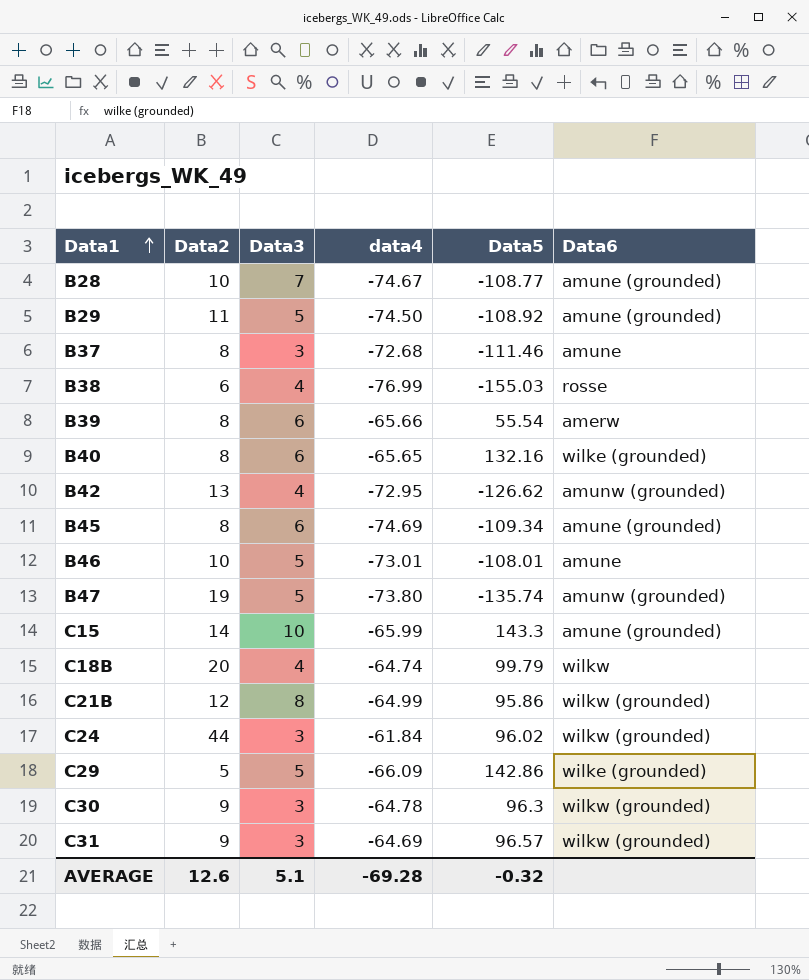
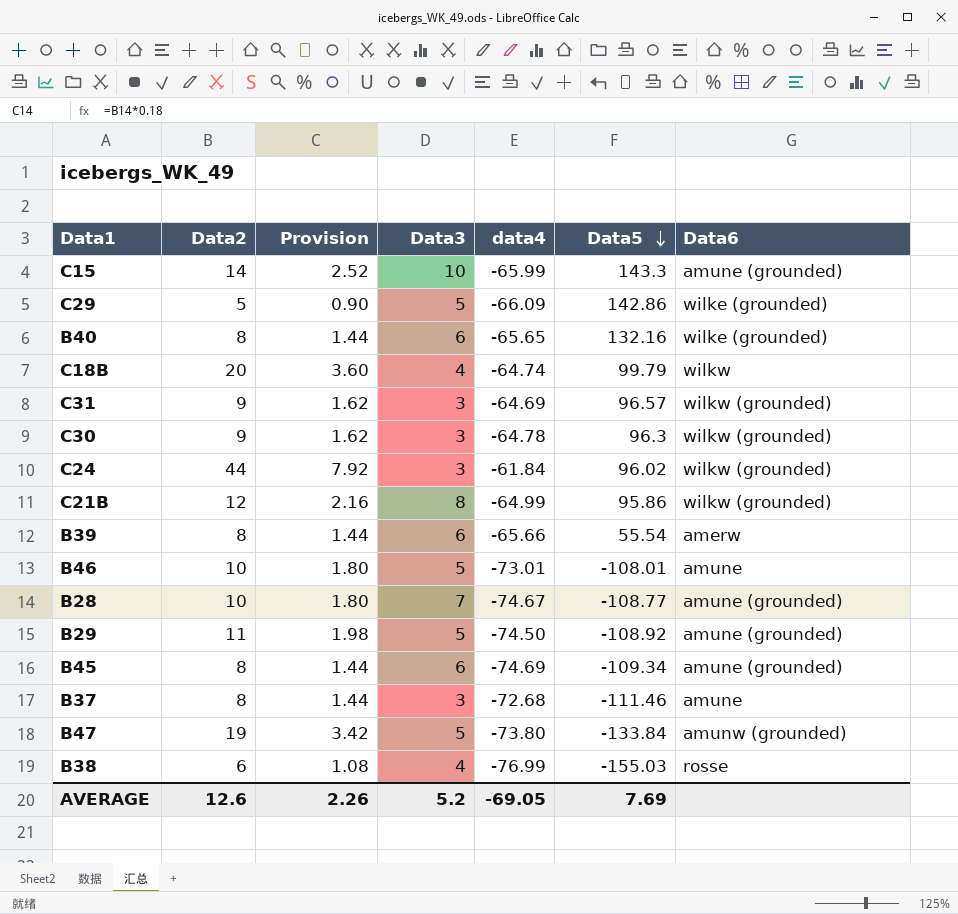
row order: Data1 ascending -> Data5 descending
column Provision | formula: none -> [Data2] * 0.18
row B42: 13 | 4 | -72.95 | -126.62 | amunw (grounded) -> none
B47 | Data5: -135.74 -> -133.84
AVERAGE | Data3: 5.1 -> 5.2
AVERAGE | data4: -69.28 -> -69.05
AVERAGE | Data5: -0.32 -> 7.69

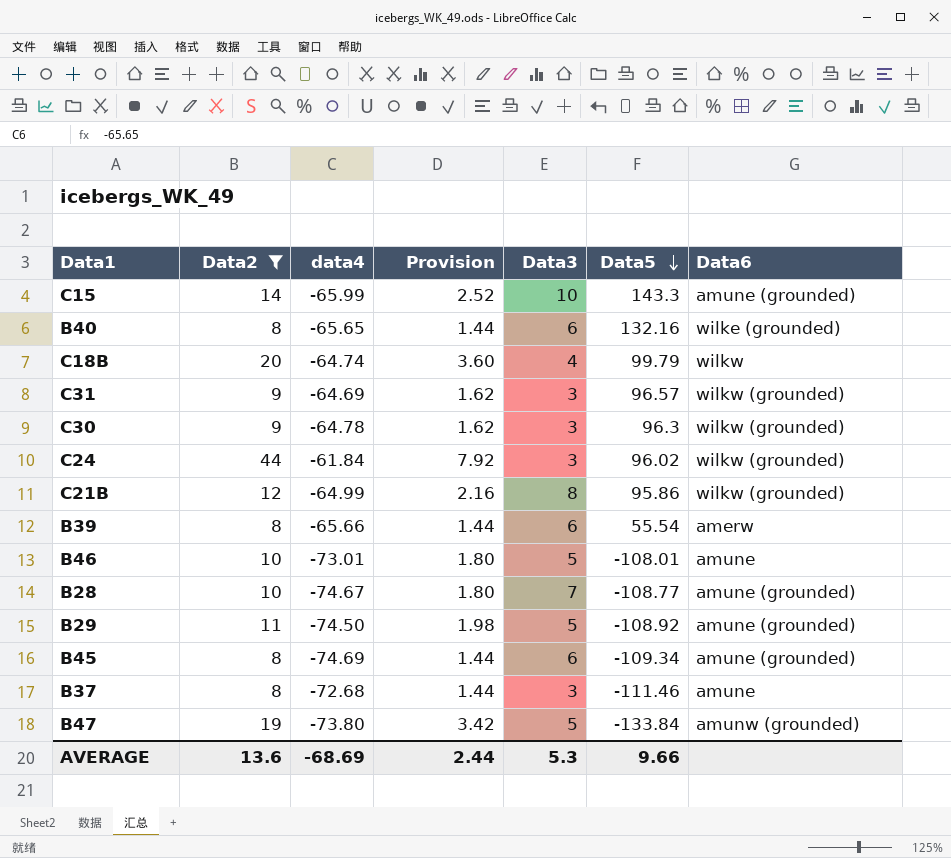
filter: none -> Data2 >= 8
column data4 | position: 5 -> 3
AVERAGE | Data2: 12.6 -> 13.6
AVERAGE | data4: -69.05 -> -68.69
AVERAGE | Provision: 2.26 -> 2.44
AVERAGE | Data3: 5.2 -> 5.3
AVERAGE | Data5: 7.69 -> 9.66

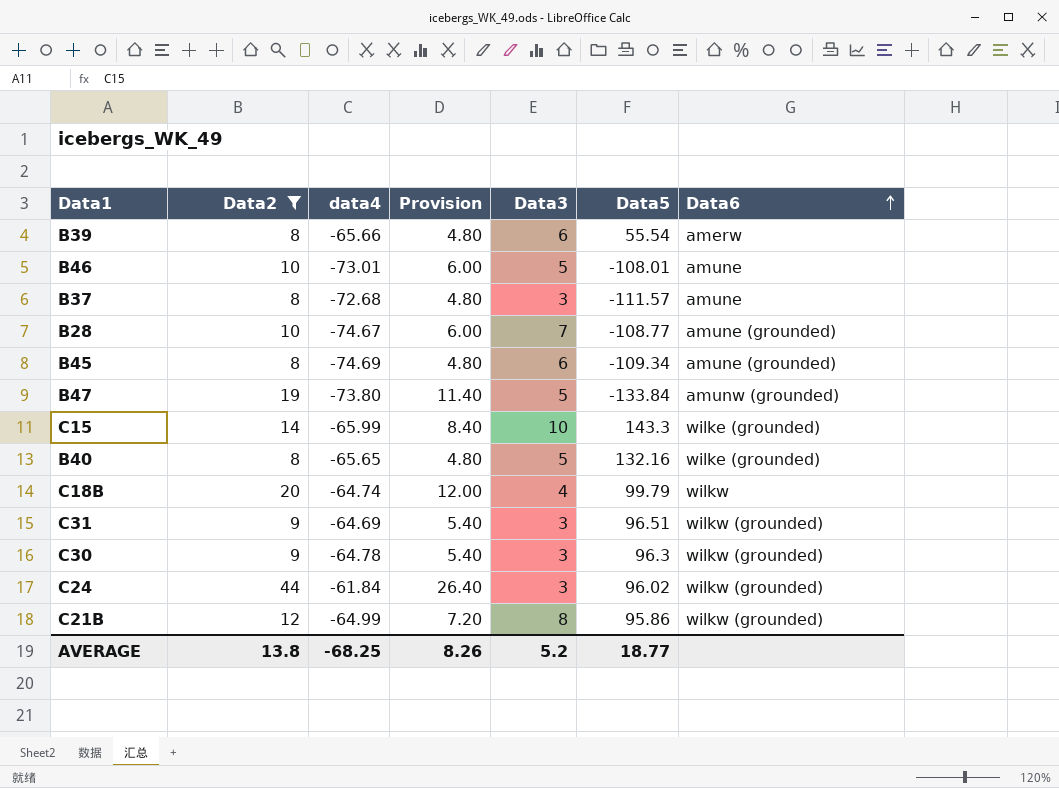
row order: Data5 descending -> Data6 ascending
column Provision | formula: [Data2] * 0.18 -> [Data2] * 0.6
row B29: 11 | -74.50 | 1.98 | 5 | -108.92 | amune (grounded) -> none
B37 | Data5: -111.46 -> -111.57
C15 | Data6: amune (grounded) -> wilke (grounded)
B40 | Data3: 6 -> 5
C31 | Data5: 96.57 -> 96.51
AVERAGE | Data2: 13.6 -> 13.8
AVERAGE | data4: -68.69 -> -68.25
AVERAGE | Provision: 2.44 -> 8.26
AVERAGE | Data3: 5.3 -> 5.2
AVERAGE | Data5: 9.66 -> 18.77

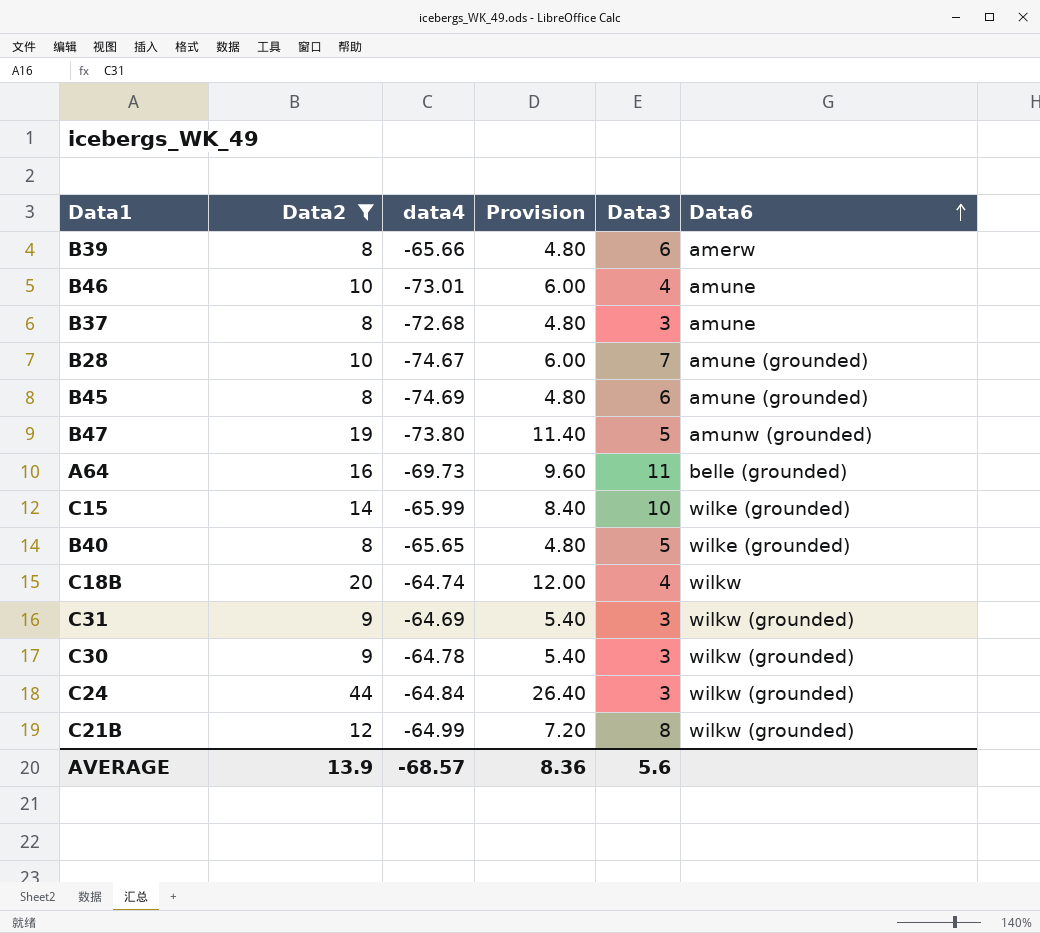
column Data5 | position: 6 -> none
B46 | Data3: 5 -> 4
row A64: none -> 16 | -69.73 | 9.60 | 11 | belle (grounded)
C24 | data4: -61.84 -> -64.84
AVERAGE | Data2: 13.8 -> 13.9
AVERAGE | data4: -68.25 -> -68.57
AVERAGE | Provision: 8.26 -> 8.36
AVERAGE | Data3: 5.2 -> 5.6

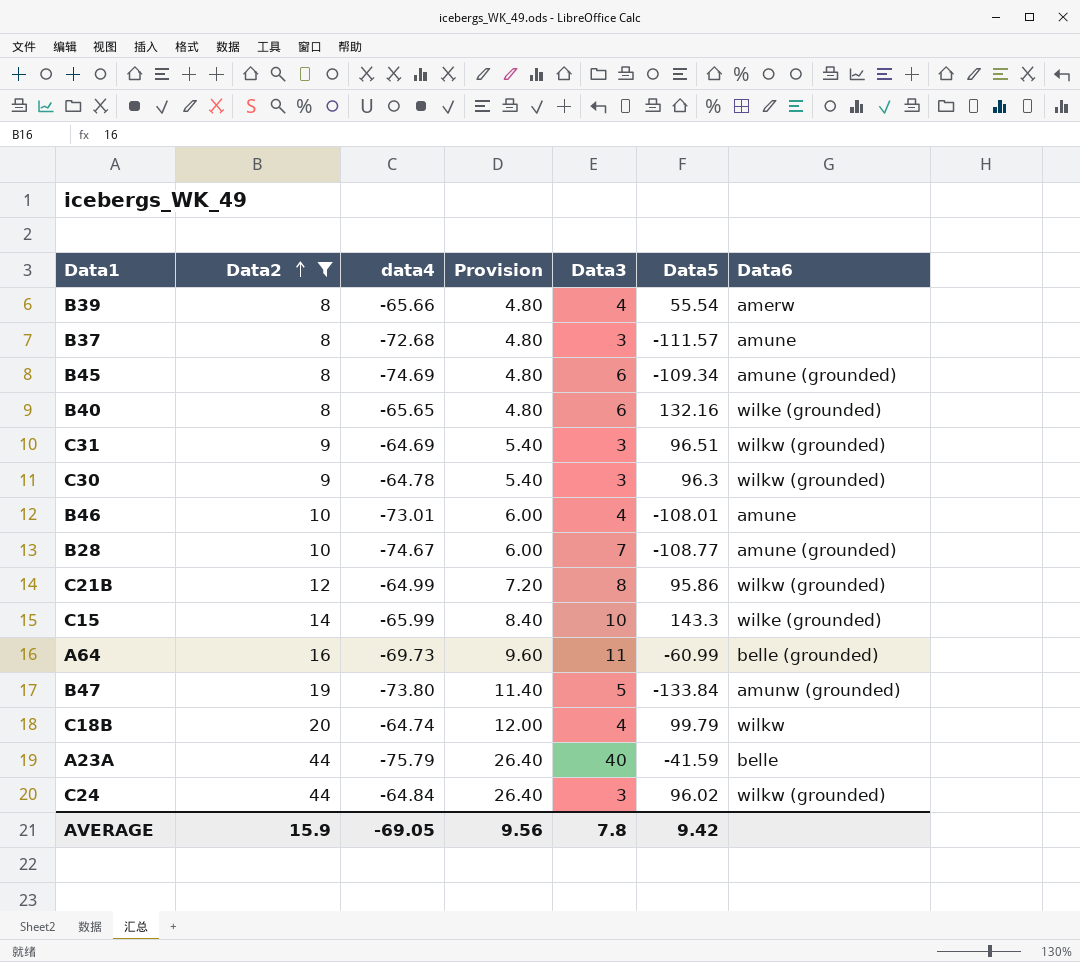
row order: Data6 ascending -> Data2 ascending
column Data5 | position: none -> 6
B39 | Data3: 6 -> 4
B40 | Data3: 5 -> 6
row A23A: none -> 44 | -75.79 | 26.40 | 40 | -41.59 | belle
AVERAGE | Data2: 13.9 -> 15.9
AVERAGE | data4: -68.57 -> -69.05
AVERAGE | Provision: 8.36 -> 9.56
AVERAGE | Data3: 5.6 -> 7.8

